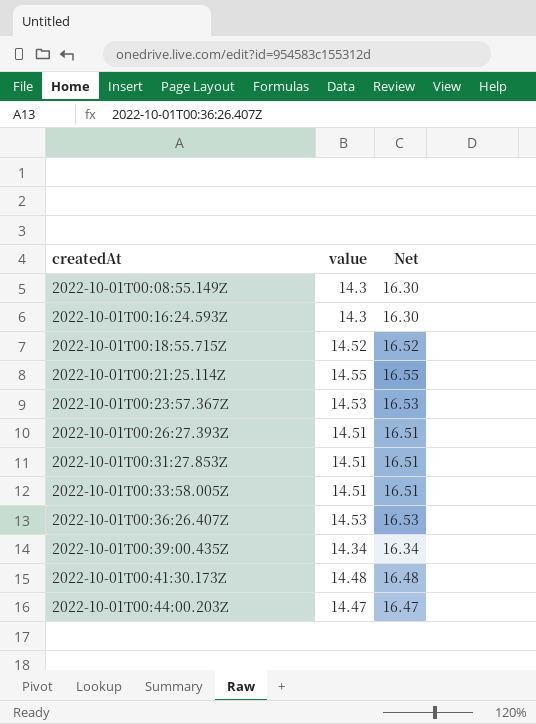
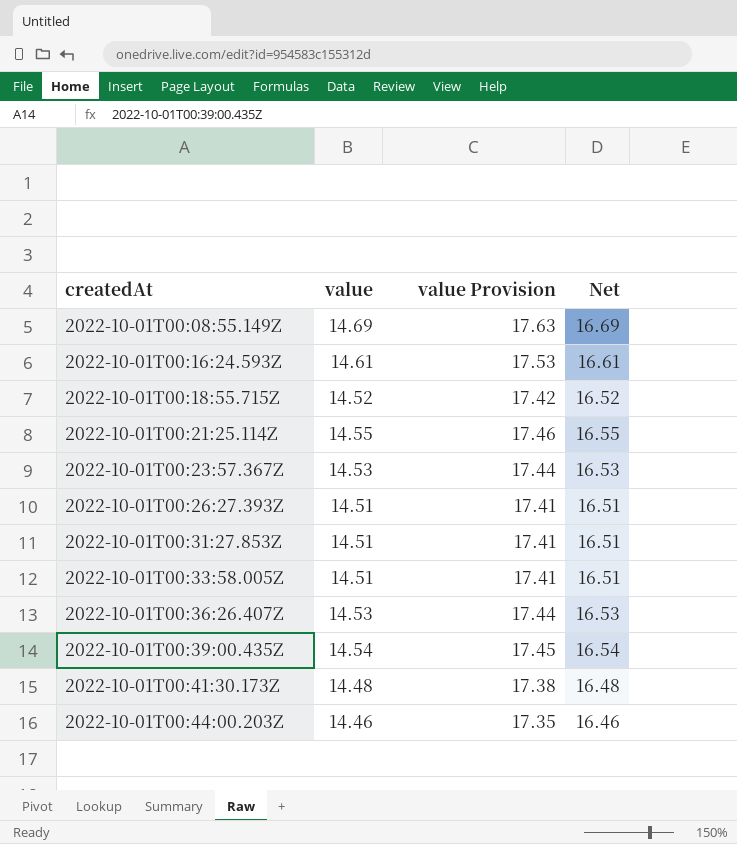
column value Provision | formula: none -> [value] * 1.2
2022-10-01T00:08:55.149Z | value: 14.3 -> 14.69
2022-10-01T00:08:55.149Z | Net: 16.30 -> 16.69
2022-10-01T00:16:24.593Z | value: 14.3 -> 14.61
2022-10-01T00:16:24.593Z | Net: 16.30 -> 16.61
2022-10-01T00:39:00.435Z | value: 14.34 -> 14.54
2022-10-01T00:39:00.435Z | Net: 16.34 -> 16.54
2022-10-01T00:44:00.203Z | value: 14.47 -> 14.46
2022-10-01T00:44:00.203Z | Net: 16.47 -> 16.46

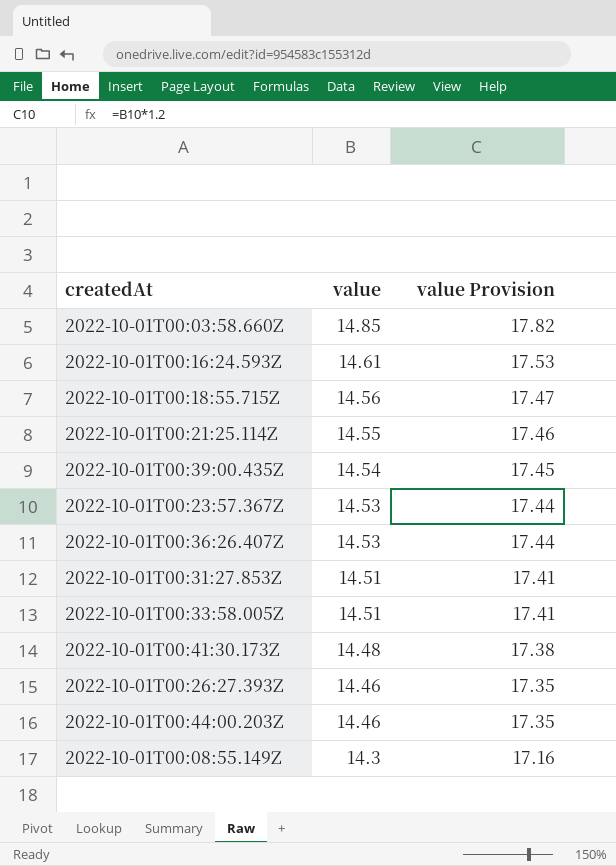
row order: createdAt ascending -> value descending
column Net | formula: [value] + 2 -> none
row 2022-10-01T00:03:58.660Z: none -> 14.85 | 17.82
2022-10-01T00:18:55.715Z | value: 14.52 -> 14.56
2022-10-01T00:18:55.715Z | value Provision: 17.42 -> 17.47
2022-10-01T00:26:27.393Z | value: 14.51 -> 14.46
2022-10-01T00:26:27.393Z | value Provision: 17.41 -> 17.35
2022-10-01T00:08:55.149Z | value: 14.69 -> 14.3
2022-10-01T00:08:55.149Z | value Provision: 17.63 -> 17.16

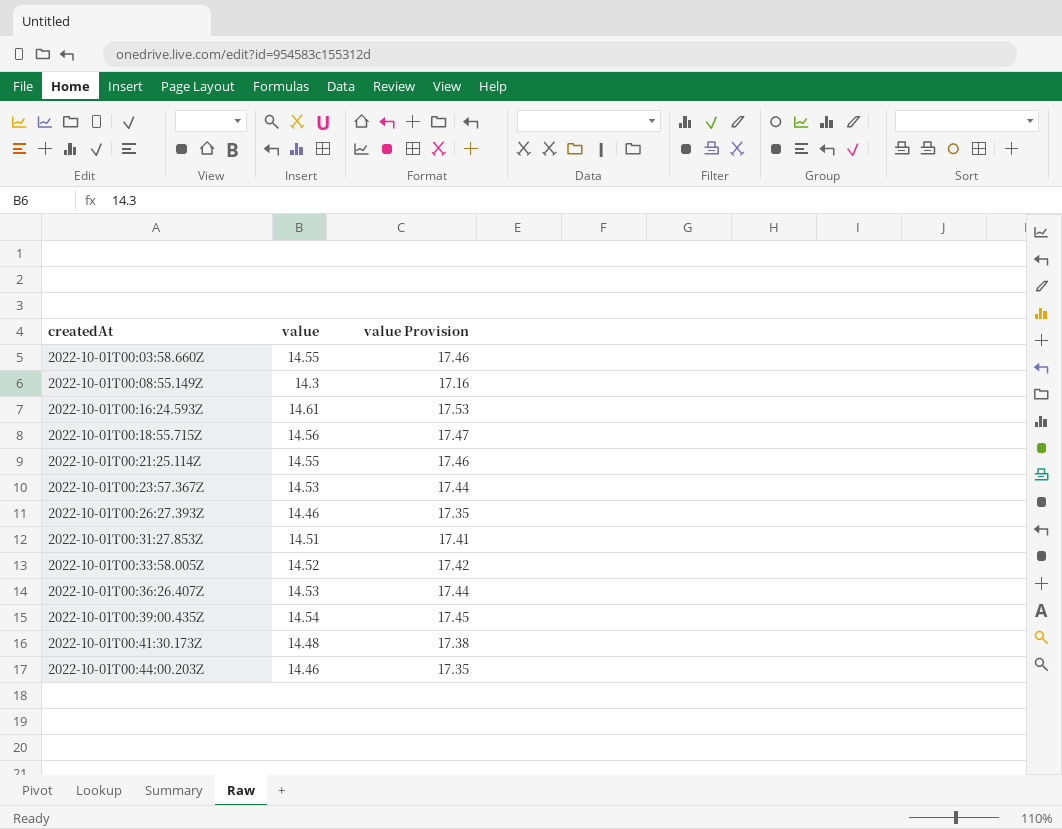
row order: value descending -> createdAt ascending
2022-10-01T00:03:58.660Z | value: 14.85 -> 14.55
2022-10-01T00:03:58.660Z | value Provision: 17.82 -> 17.46
2022-10-01T00:33:58.005Z | value: 14.51 -> 14.52
2022-10-01T00:33:58.005Z | value Provision: 17.41 -> 17.42

